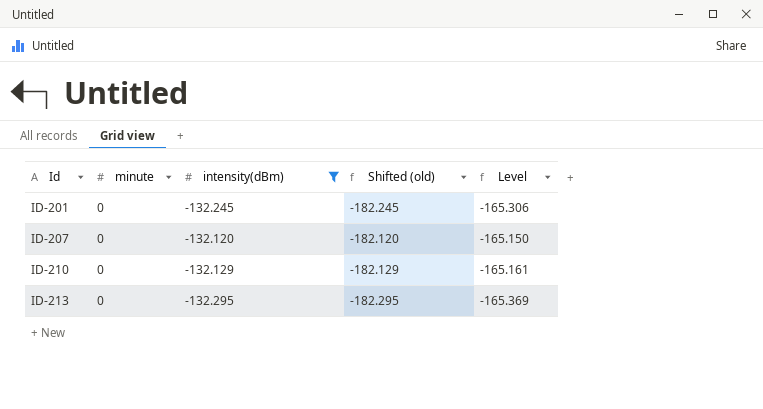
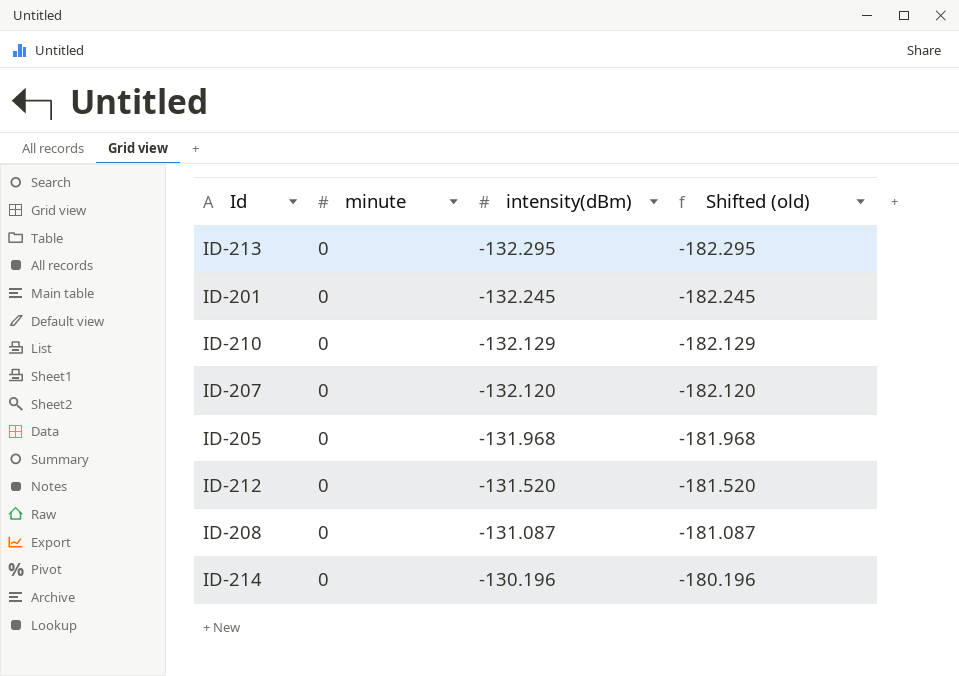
filter: intensity(dBm) <= -132.120 -> none
row order: Id ascending -> intensity(dBm) ascending
column Level | formula: [intensity(dBm)] * 1.25 -> none

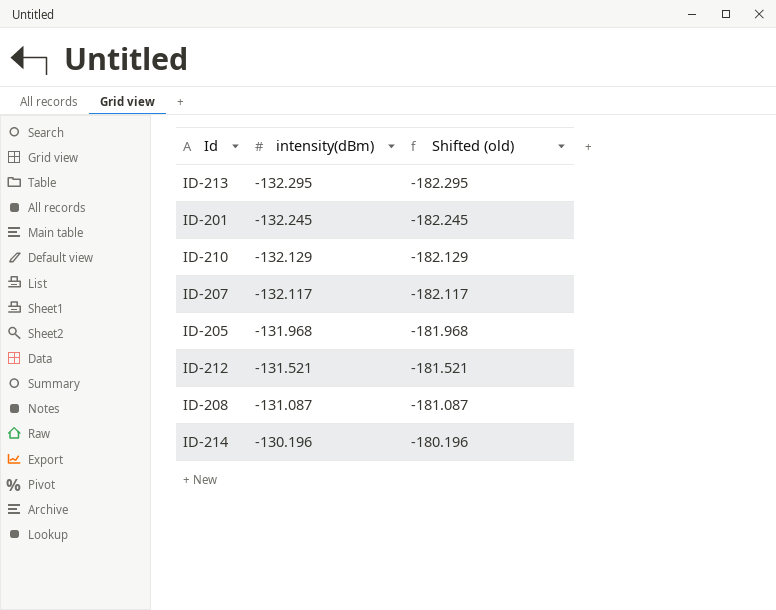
column minute | position: 2 -> none
ID-207 | intensity(dBm): -132.120 -> -132.117
ID-207 | Shifted (old): -182.120 -> -182.117
ID-212 | intensity(dBm): -131.520 -> -131.521
ID-212 | Shifted (old): -181.520 -> -181.521

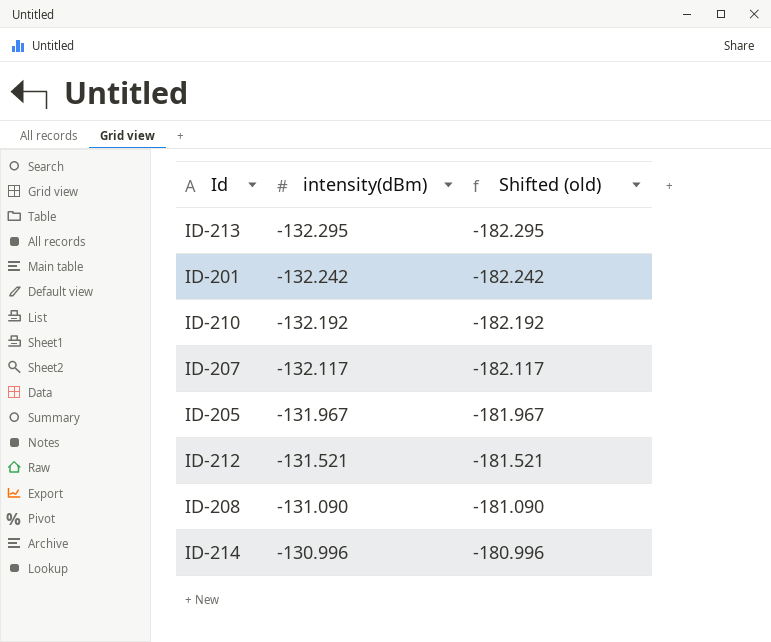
ID-201 | intensity(dBm): -132.245 -> -132.242
ID-201 | Shifted (old): -182.245 -> -182.242
ID-210 | intensity(dBm): -132.129 -> -132.192
ID-210 | Shifted (old): -182.129 -> -182.192
ID-205 | intensity(dBm): -131.968 -> -131.967
ID-205 | Shifted (old): -181.968 -> -181.967
ID-208 | intensity(dBm): -131.087 -> -131.090
ID-208 | Shifted (old): -181.087 -> -181.090
ID-214 | intensity(dBm): -130.196 -> -130.996
ID-214 | Shifted (old): -180.196 -> -180.996

